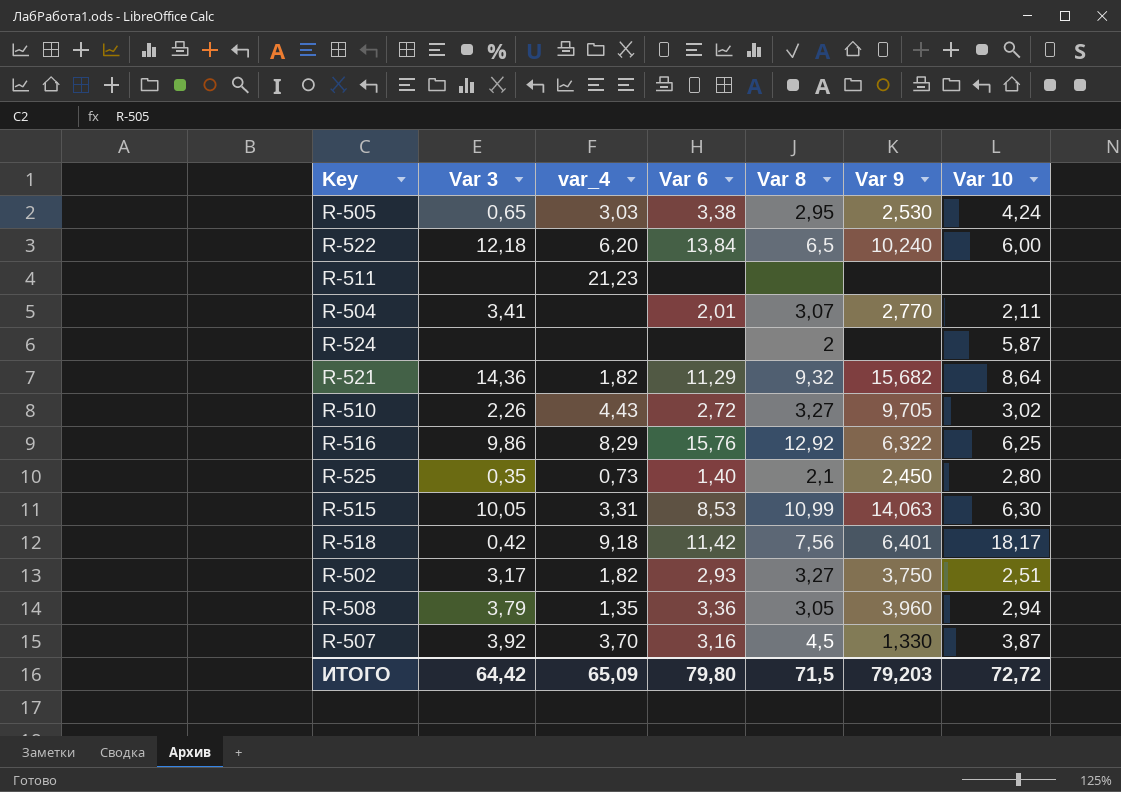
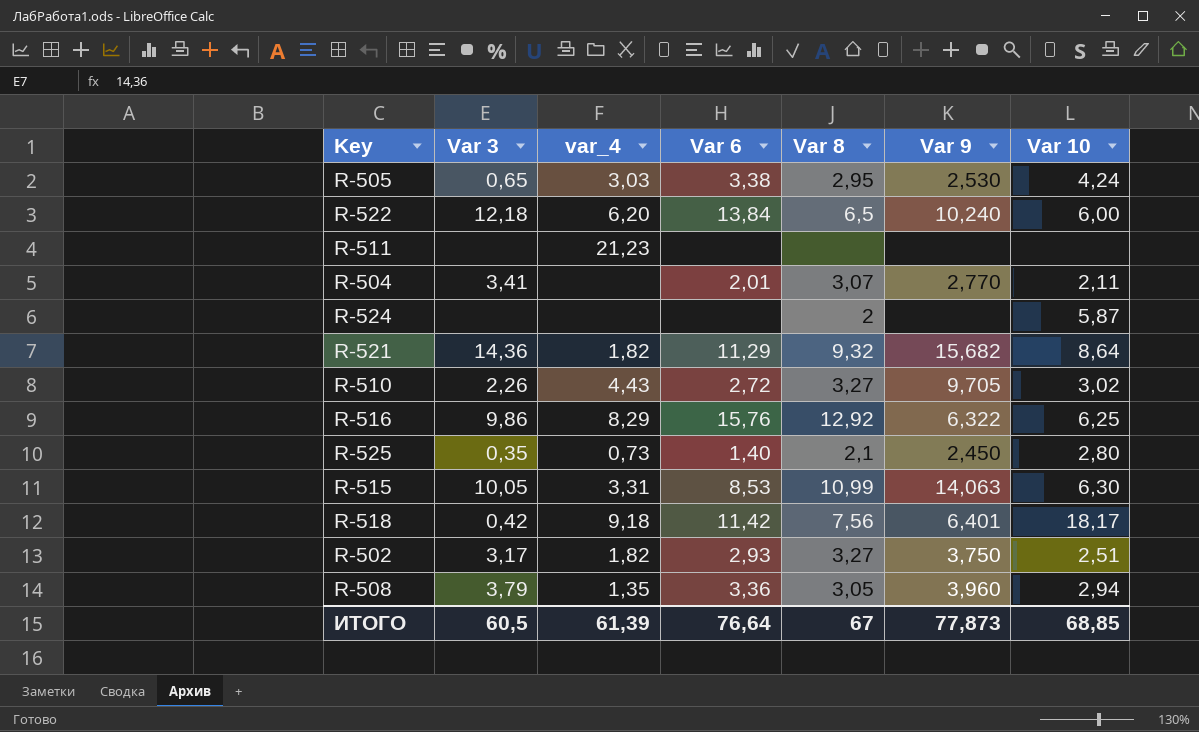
row R-507: 3,92 | 3,70 | 3,16 | 4,5 | 1,330 | 3,87 -> none
ИТОГО | Var 3: 64,42 -> 60,5
ИТОГО | var_4: 65,09 -> 61,39
ИТОГО | Var 6: 79,80 -> 76,64
ИТОГО | Var 8: 71,5 -> 67
ИТОГО | Var 9: 79,203 -> 77,873
ИТОГО | Var 10: 72,72 -> 68,85

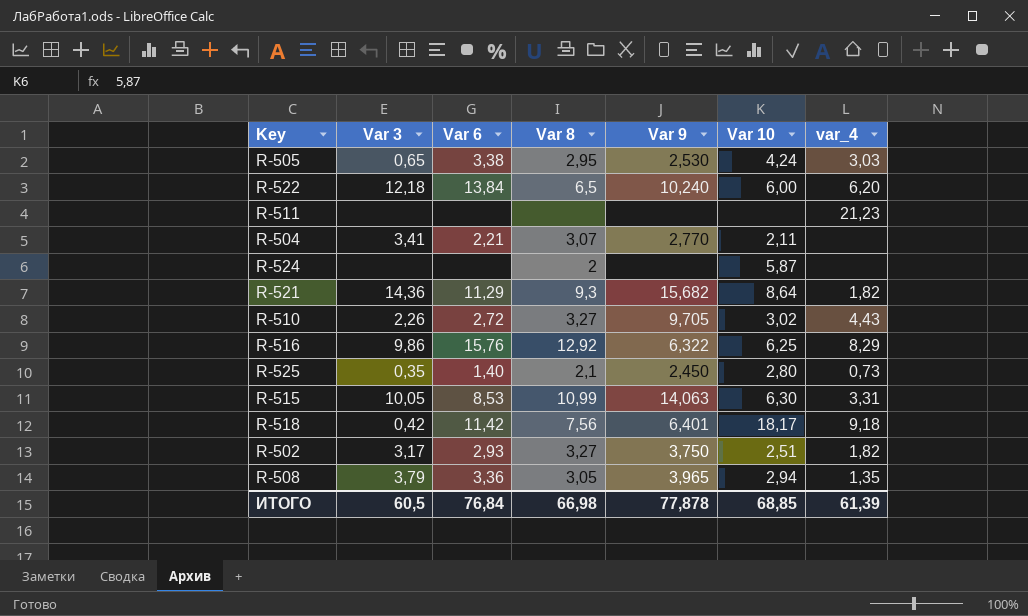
column var_4 | position: 3 -> 7
R-504 | Var 6: 2,01 -> 2,21
R-521 | Var 8: 9,32 -> 9,3
R-508 | Var 9: 3,960 -> 3,965
ИТОГО | Var 6: 76,64 -> 76,84
ИТОГО | Var 8: 67 -> 66,98
ИТОГО | Var 9: 77,873 -> 77,878

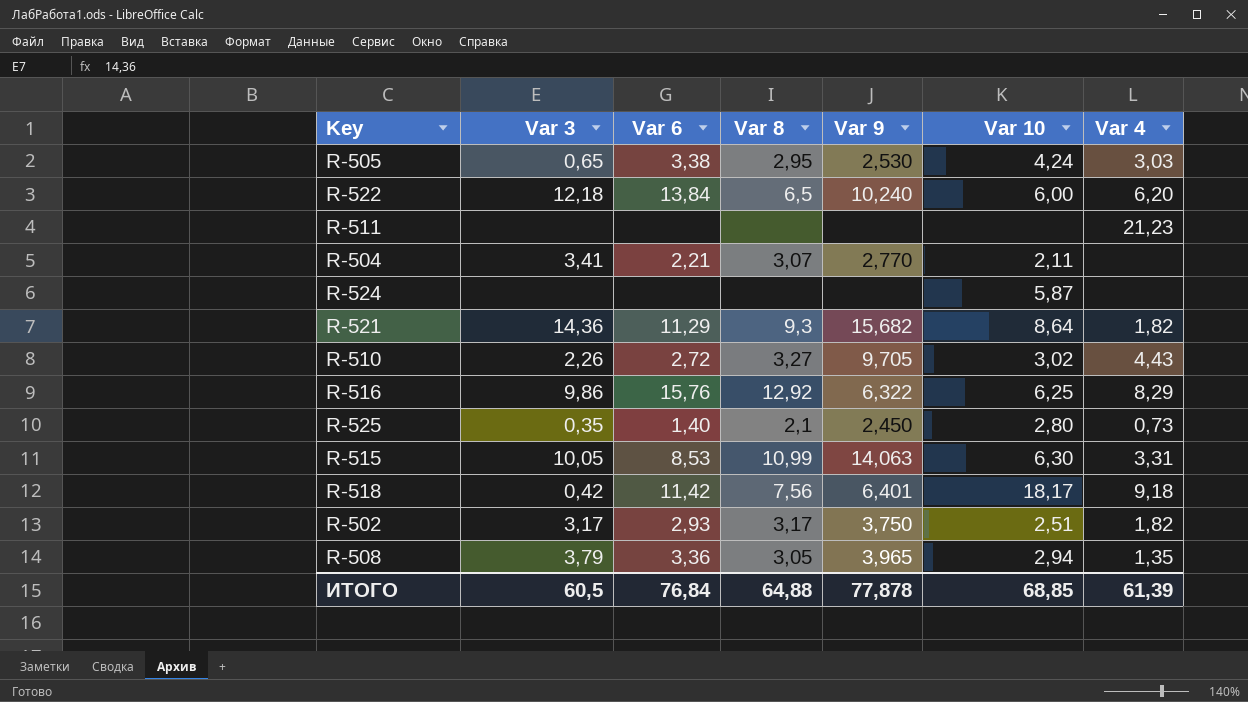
column name: var_4 -> Var 4
R-524 | Var 8: 2 -> none
R-502 | Var 8: 3,27 -> 3,17
ИТОГО | Var 8: 66,98 -> 64,88

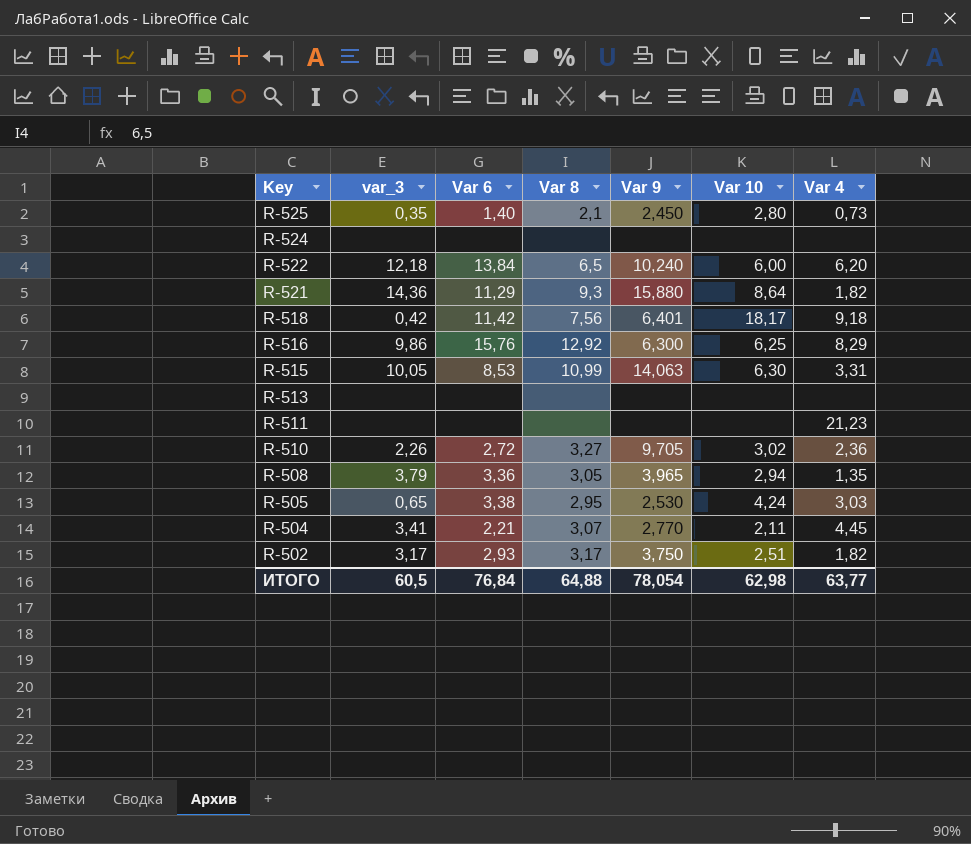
row order: none -> Key descending
column name: Var 3 -> var_3
R-524 | Var 10: 5,87 -> none
R-521 | Var 9: 15,682 -> 15,880
R-516 | Var 9: 6,322 -> 6,300
row R-513: none -> none | none | none | none | none | none
R-510 | Var 4: 4,43 -> 2,36
R-504 | Var 4: none -> 4,45
ИТОГО | Var 9: 77,878 -> 78,054
ИТОГО | Var 10: 68,85 -> 62,98
ИТОГО | Var 4: 61,39 -> 63,77

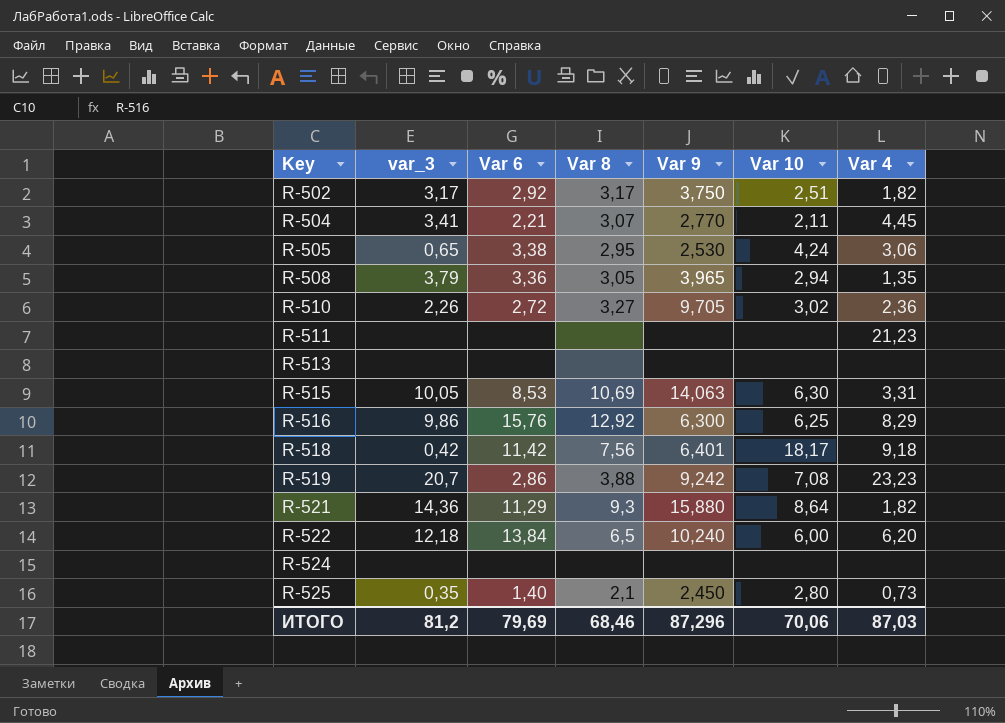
row order: Key descending -> Key ascending
R-502 | Var 6: 2,93 -> 2,92
R-505 | Var 4: 3,03 -> 3,06
R-515 | Var 8: 10,99 -> 10,69
row R-519: none -> 20,7 | 2,86 | 3,88 | 9,242 | 7,08 | 23,23
ИТОГО | var_3: 60,5 -> 81,2
ИТОГО | Var 6: 76,84 -> 79,69
ИТОГО | Var 8: 64,88 -> 68,46
ИТОГО | Var 9: 78,054 -> 87,296
ИТОГО | Var 10: 62,98 -> 70,06
ИТОГО | Var 4: 63,77 -> 87,03

